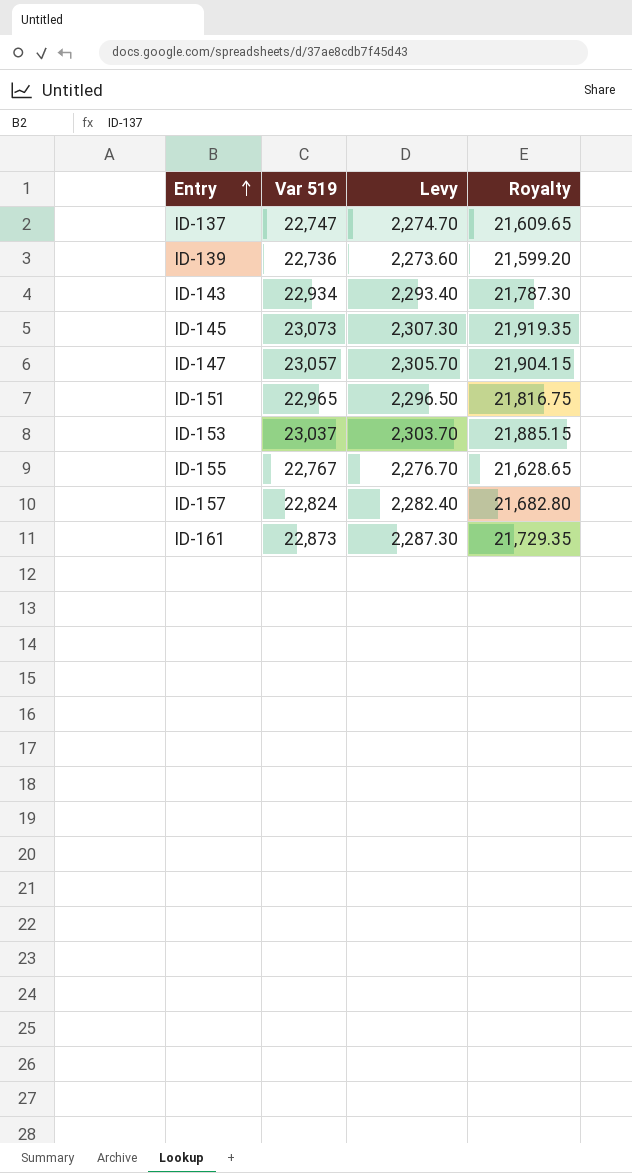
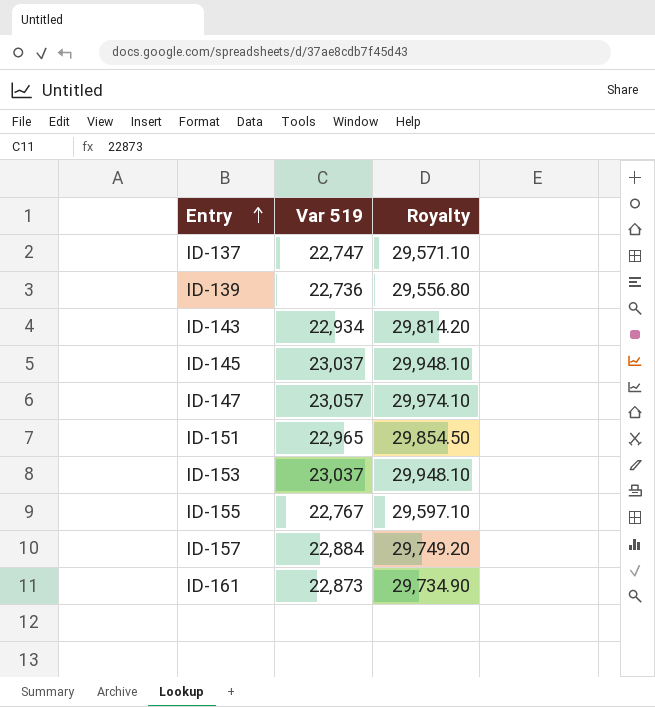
column Levy | formula: [Var 519] * 0.1 -> none
column Royalty | formula: [Var 519] * 0.95 -> [Var 519] * 1.3
ID-145 | Var 519: 23,073 -> 23,037
ID-157 | Var 519: 22,824 -> 22,884

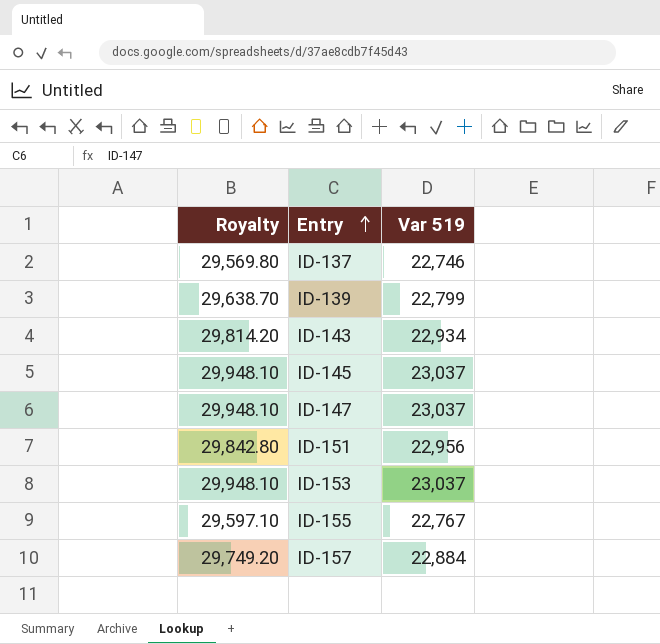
column Royalty | position: 3 -> 1
row ID-161: 22,873 | 29,734.90 -> none
ID-137 | Royalty: 29,571.10 -> 29,569.80
ID-137 | Var 519: 22,747 -> 22,746
ID-139 | Royalty: 29,556.80 -> 29,638.70
ID-139 | Var 519: 22,736 -> 22,799
ID-147 | Royalty: 29,974.10 -> 29,948.10
ID-147 | Var 519: 23,057 -> 23,037
ID-151 | Royalty: 29,854.50 -> 29,842.80
ID-151 | Var 519: 22,965 -> 22,956

